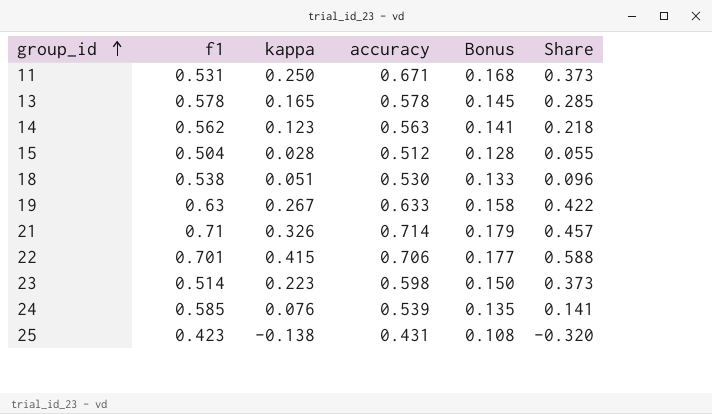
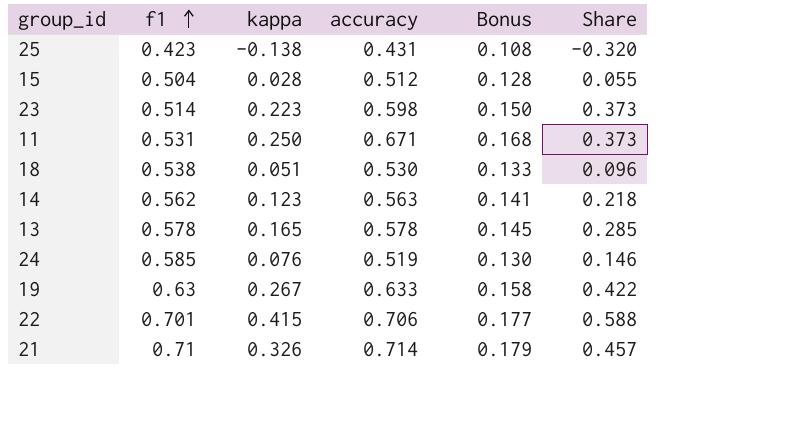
row order: group_id ascending -> f1 ascending
24 | accuracy: 0.539 -> 0.519
24 | Bonus: 0.135 -> 0.130
24 | Share: 0.141 -> 0.146

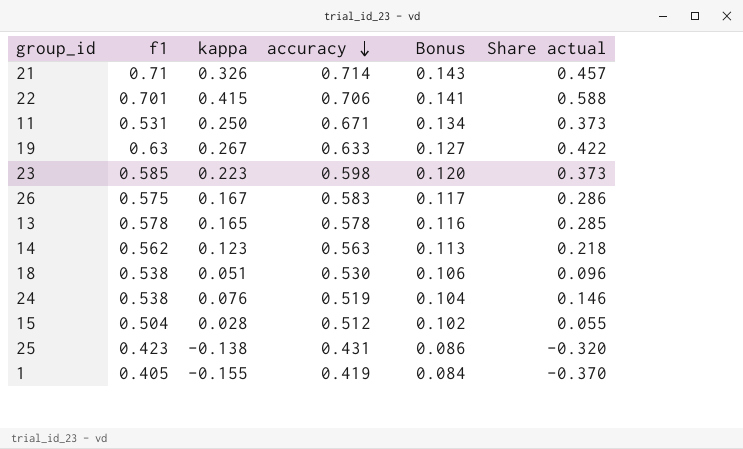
row order: f1 ascending -> accuracy descending
column Bonus | formula: [accuracy] * 0.25 -> [accuracy] * 0.2
column name: Share -> Share actual
23 | f1: 0.514 -> 0.585
row 26: none -> 0.575 | 0.167 | 0.583 | 0.117 | 0.286
24 | f1: 0.585 -> 0.538
row 1: none -> 0.405 | -0.155 | 0.419 | 0.084 | -0.370

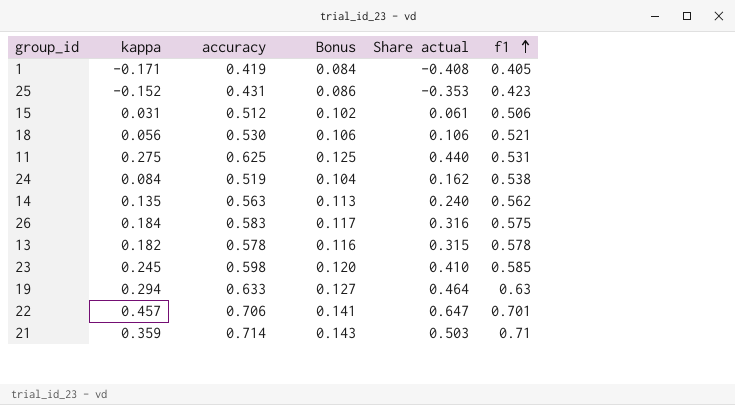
row order: accuracy descending -> f1 ascending
column f1 | position: 2 -> 6
1 | kappa: -0.155 -> -0.171
1 | Share actual: -0.370 -> -0.408
25 | kappa: -0.138 -> -0.152
25 | Share actual: -0.320 -> -0.353
15 | kappa: 0.028 -> 0.031
15 | Share actual: 0.055 -> 0.061
15 | f1: 0.504 -> 0.506
18 | kappa: 0.051 -> 0.056
18 | Share actual: 0.096 -> 0.106
18 | f1: 0.538 -> 0.521
11 | kappa: 0.250 -> 0.275
11 | accuracy: 0.671 -> 0.625
11 | Bonus: 0.134 -> 0.125
11 | Share actual: 0.373 -> 0.440
24 | kappa: 0.076 -> 0.084
24 | Share actual: 0.146 -> 0.162
14 | kappa: 0.123 -> 0.135
14 | Share actual: 0.218 -> 0.240
26 | kappa: 0.167 -> 0.184
26 | Share actual: 0.286 -> 0.316
13 | kappa: 0.165 -> 0.182
13 | Share actual: 0.285 -> 0.315
23 | kappa: 0.223 -> 0.245
23 | Share actual: 0.373 -> 0.410
19 | kappa: 0.267 -> 0.294
19 | Share actual: 0.422 -> 0.464
22 | kappa: 0.415 -> 0.457
22 | Share actual: 0.588 -> 0.647
21 | kappa: 0.326 -> 0.359
21 | Share actual: 0.457 -> 0.503

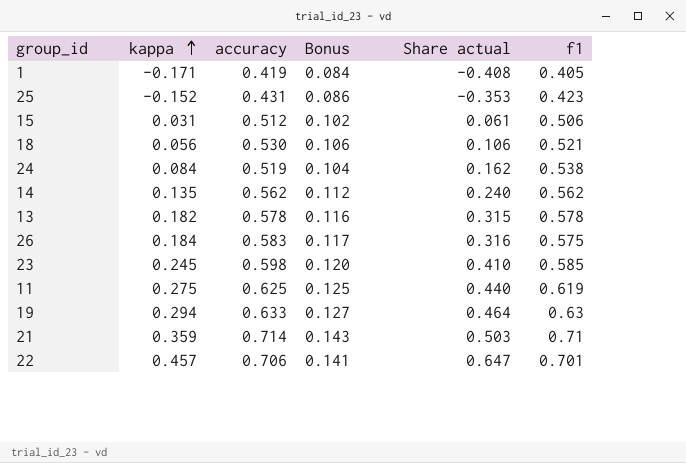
row order: f1 ascending -> kappa ascending
14 | accuracy: 0.563 -> 0.562
14 | Bonus: 0.113 -> 0.112
11 | f1: 0.531 -> 0.619

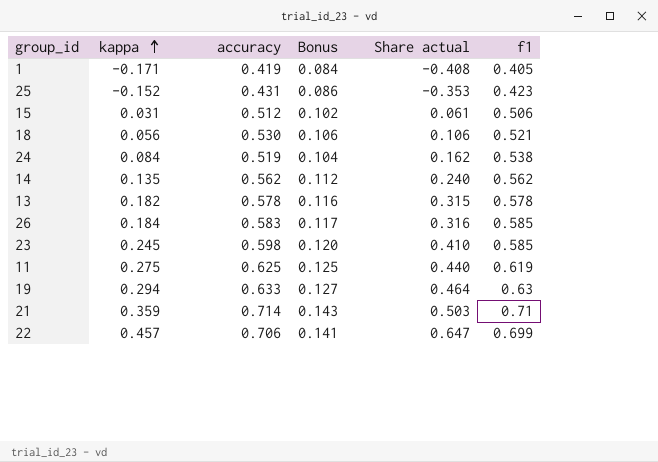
26 | f1: 0.575 -> 0.585
22 | f1: 0.701 -> 0.699

